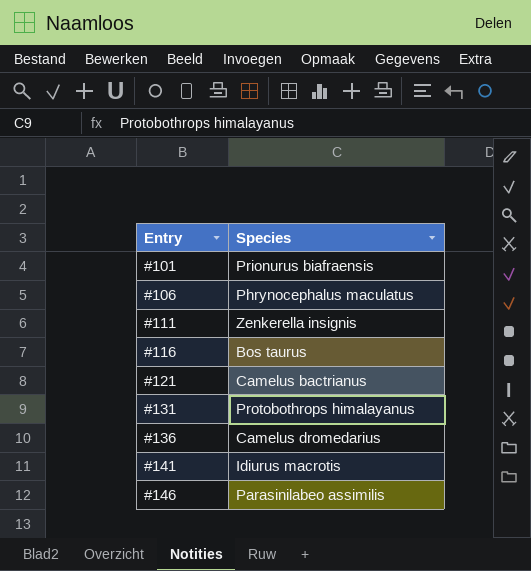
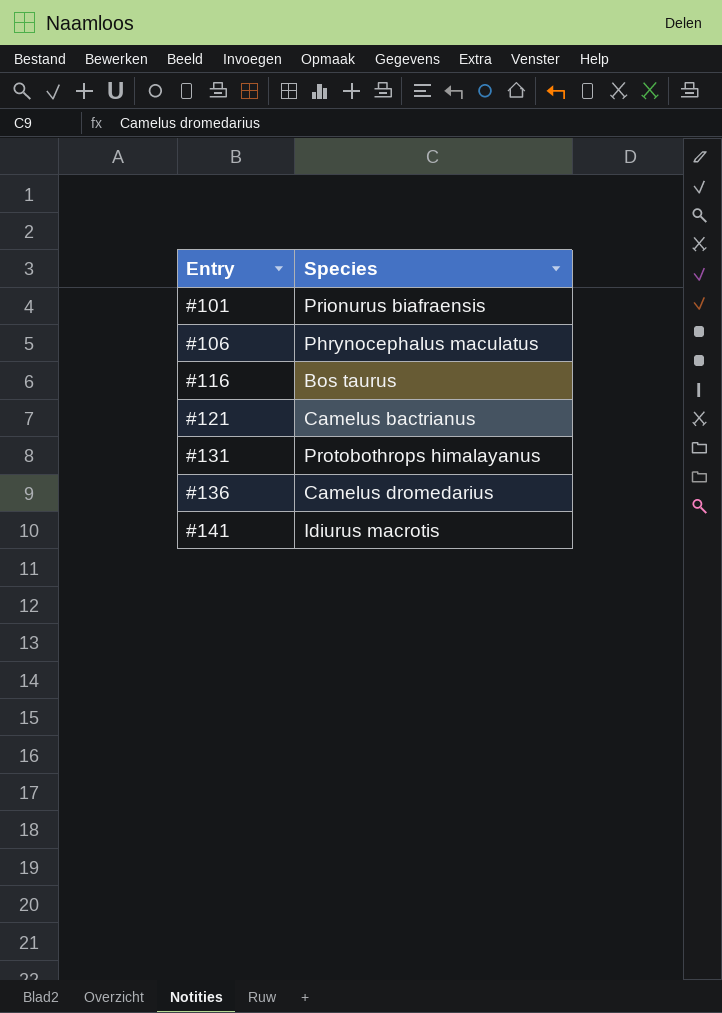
row #111: Zenkerella insignis -> none
row #146: Parasinilabeo assimilis -> none

